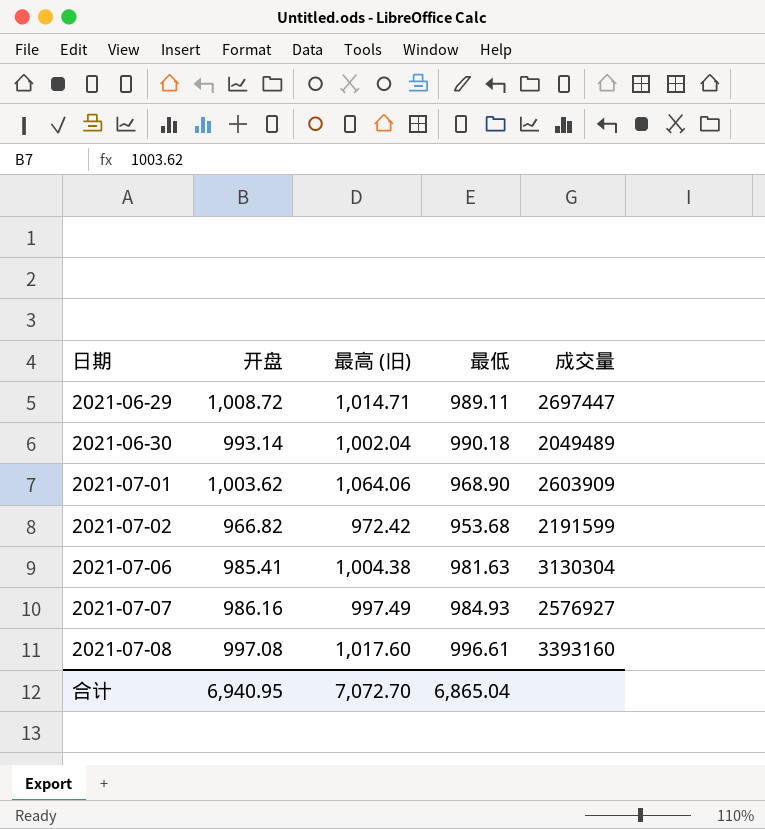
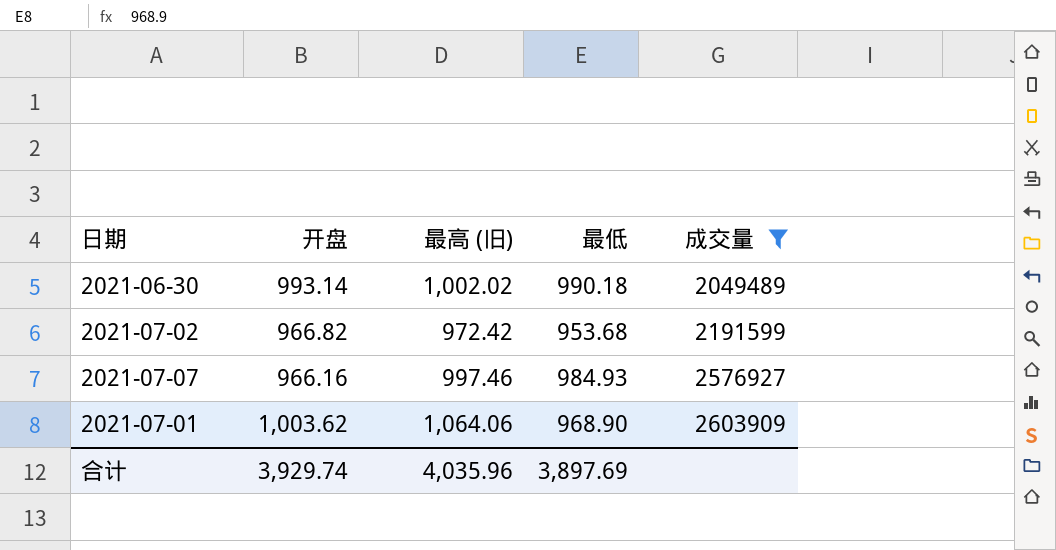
filter: none -> 成交量 <= 2603909
row order: 日期 ascending -> 成交量 ascending
2021-06-30 | 最高 (旧): 1,002.04 -> 1,002.02
2021-07-07 | 开盘: 986.16 -> 966.16
2021-07-07 | 最高 (旧): 997.49 -> 997.46
合计 | 开盘: 6,940.95 -> 3,929.74
合计 | 最高 (旧): 7,072.70 -> 4,035.96
合计 | 最低: 6,865.04 -> 3,897.69

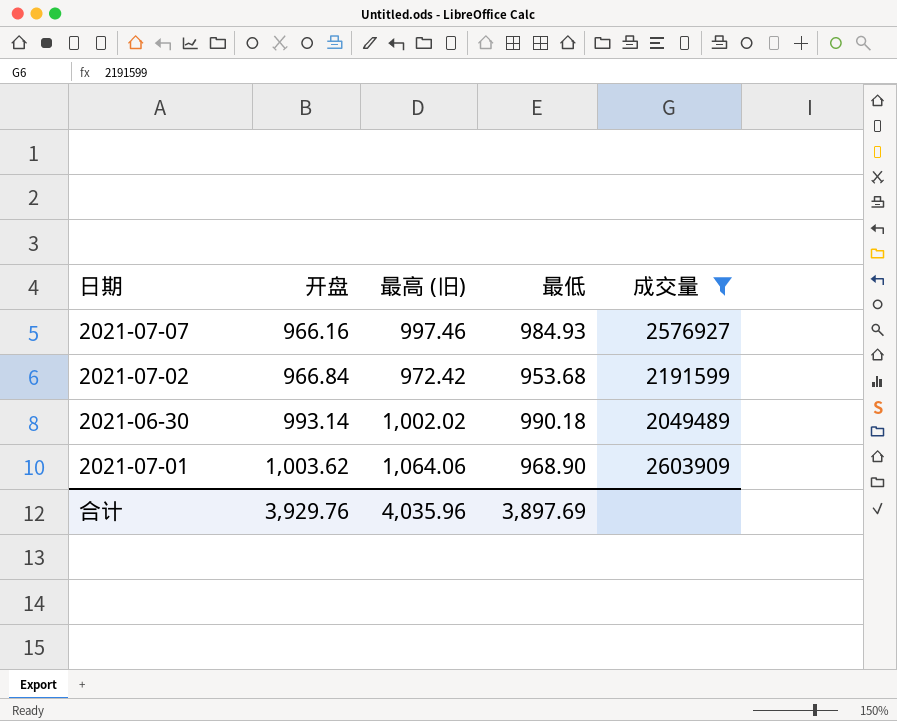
row order: 成交量 ascending -> 开盘 ascending
2021-07-02 | 开盘: 966.82 -> 966.84
合计 | 开盘: 3,929.74 -> 3,929.76

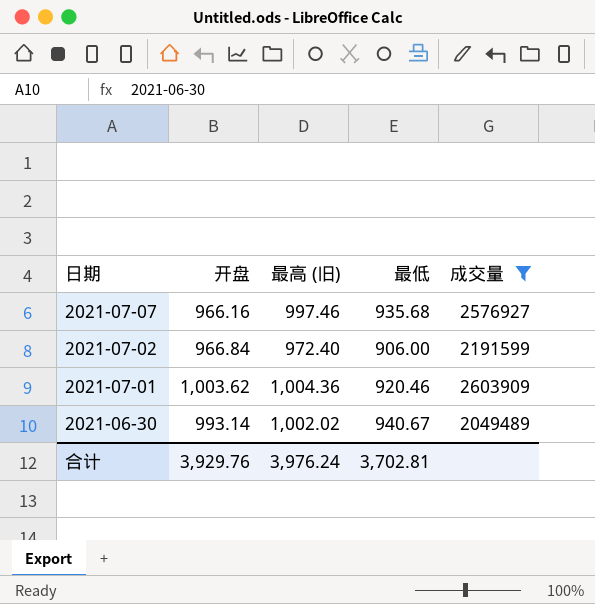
row order: 开盘 ascending -> 日期 descending
2021-07-07 | 最低: 984.93 -> 935.68
2021-07-02 | 最高 (旧): 972.42 -> 972.40
2021-07-02 | 最低: 953.68 -> 906.00
2021-07-01 | 最高 (旧): 1,064.06 -> 1,004.36
2021-07-01 | 最低: 968.90 -> 920.46
2021-06-30 | 最低: 990.18 -> 940.67
合计 | 最高 (旧): 4,035.96 -> 3,976.24
合计 | 最低: 3,897.69 -> 3,702.81

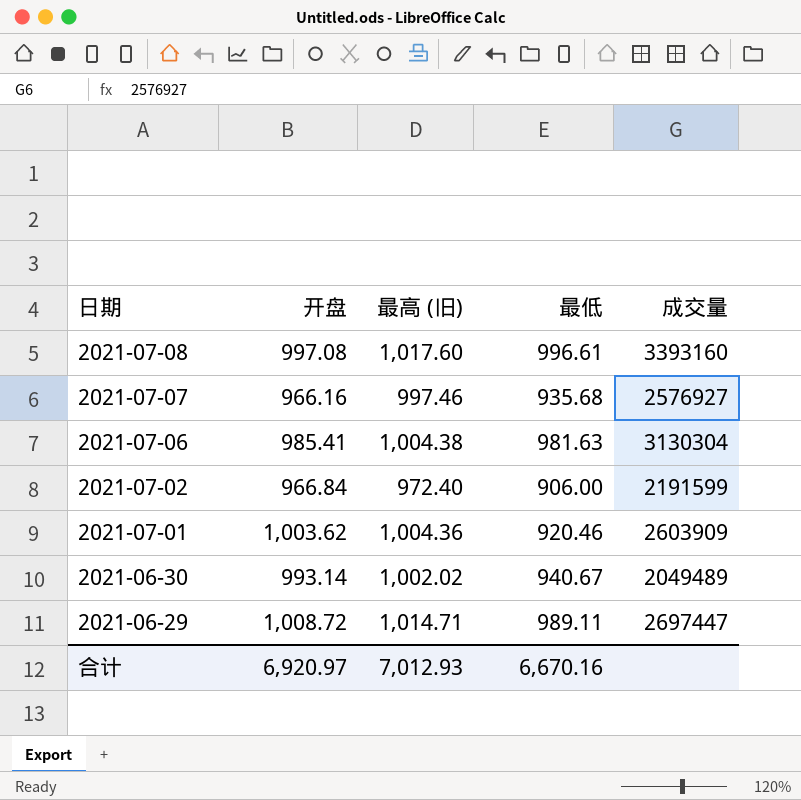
filter: 成交量 <= 2603909 -> none
合计 | 开盘: 3,929.76 -> 6,920.97
合计 | 最高 (旧): 3,976.24 -> 7,012.93
合计 | 最低: 3,702.81 -> 6,670.16

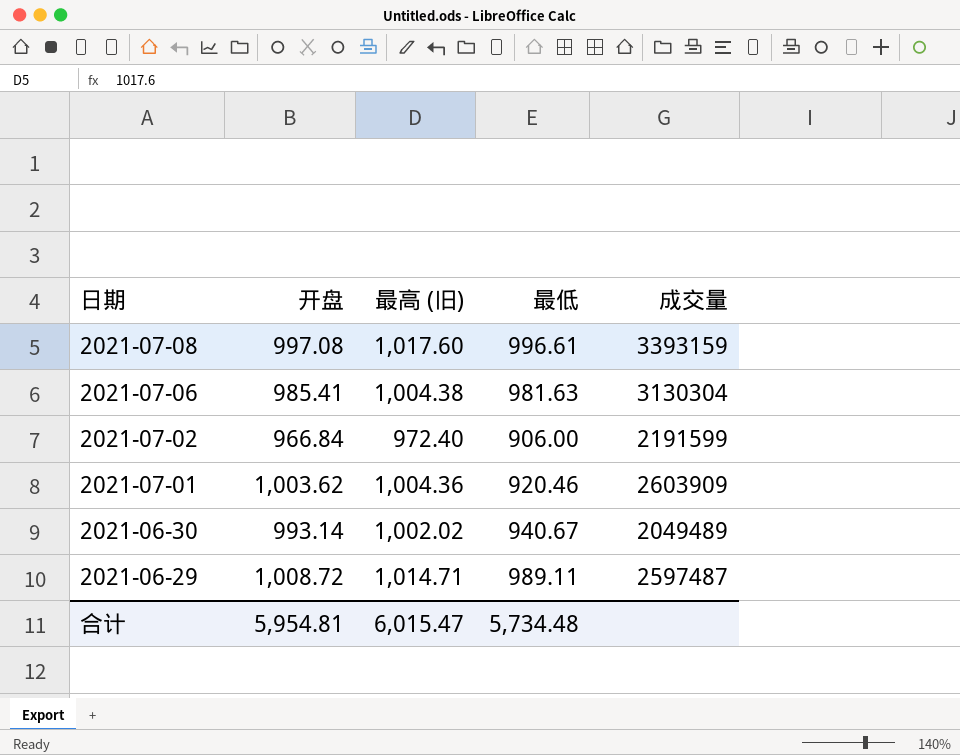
row 2021-07-07: 966.16 | 997.46 | 935.68 | 2576927 -> none
2021-07-08 | 成交量: 3393160 -> 3393159
2021-06-29 | 成交量: 2697447 -> 2597487
合计 | 开盘: 6,920.97 -> 5,954.81
合计 | 最高 (旧): 7,012.93 -> 6,015.47
合计 | 最低: 6,670.16 -> 5,734.48

